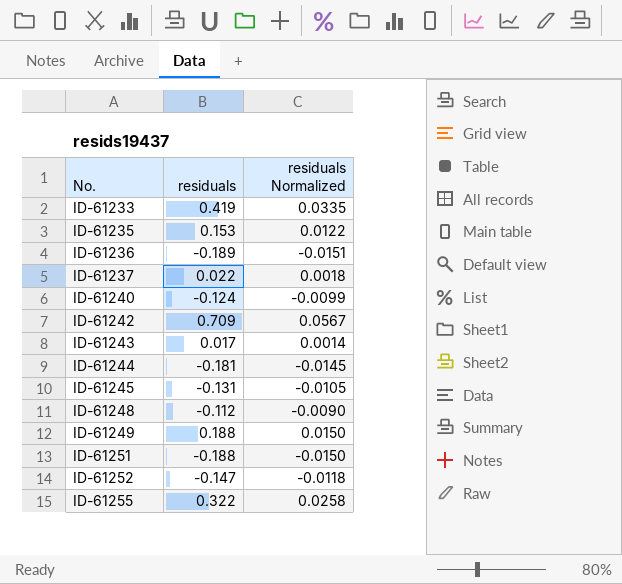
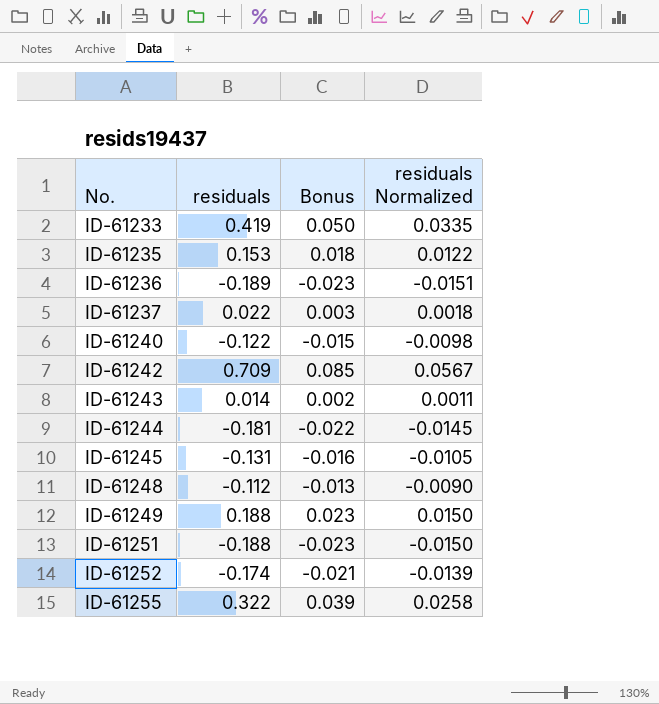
column Bonus | formula: none -> [residuals] * 0.12
ID-61240 | residuals: -0.124 -> -0.122
ID-61240 | residuals Normalized: -0.0099 -> -0.0098
ID-61243 | residuals: 0.017 -> 0.014
ID-61243 | residuals Normalized: 0.0014 -> 0.0011
ID-61252 | residuals: -0.147 -> -0.174
ID-61252 | residuals Normalized: -0.0118 -> -0.0139

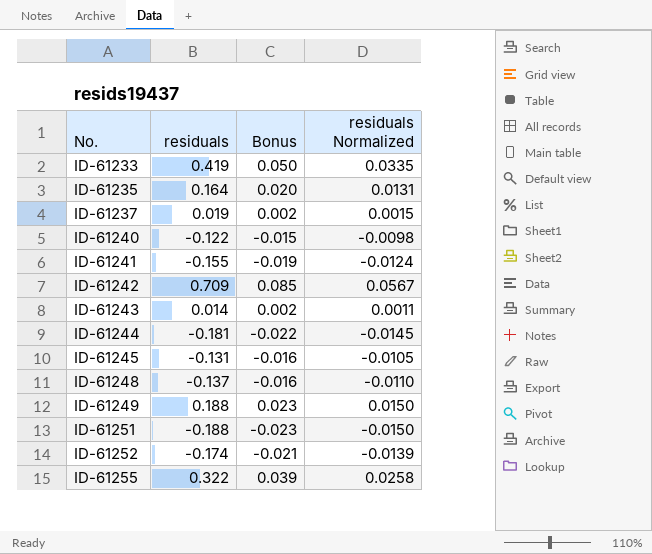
row ID-61236: -0.189 | -0.023 | -0.0151 -> none
ID-61235 | residuals: 0.153 -> 0.164
ID-61235 | Bonus: 0.018 -> 0.020
ID-61235 | residuals Normalized: 0.0122 -> 0.0131
ID-61237 | residuals: 0.022 -> 0.019
ID-61237 | Bonus: 0.003 -> 0.002
ID-61237 | residuals Normalized: 0.0018 -> 0.0015
row ID-61241: none -> -0.155 | -0.019 | -0.0124
ID-61248 | residuals: -0.112 -> -0.137
ID-61248 | Bonus: -0.013 -> -0.016
ID-61248 | residuals Normalized: -0.0090 -> -0.0110

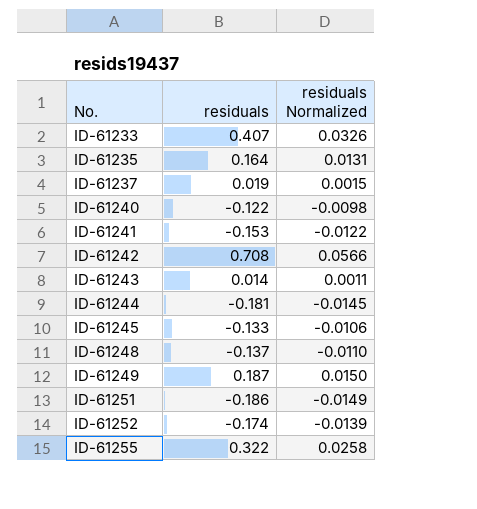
column Bonus | formula: [residuals] * 0.12 -> none
ID-61233 | residuals: 0.419 -> 0.407
ID-61233 | residuals Normalized: 0.0335 -> 0.0326
ID-61241 | residuals: -0.155 -> -0.153
ID-61241 | residuals Normalized: -0.0124 -> -0.0122
ID-61242 | residuals: 0.709 -> 0.708
ID-61242 | residuals Normalized: 0.0567 -> 0.0566
ID-61245 | residuals: -0.131 -> -0.133
ID-61245 | residuals Normalized: -0.0105 -> -0.0106
ID-61249 | residuals: 0.188 -> 0.187
ID-61251 | residuals: -0.188 -> -0.186
ID-61251 | residuals Normalized: -0.0150 -> -0.0149

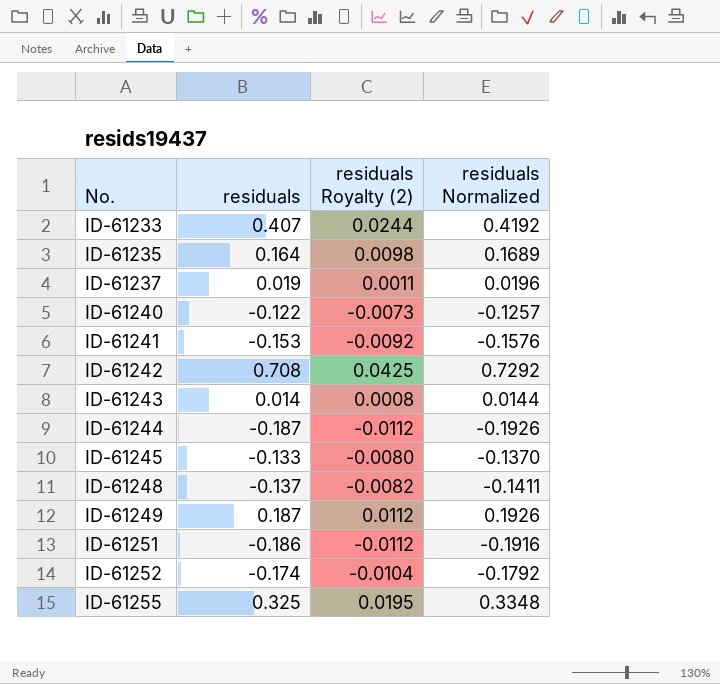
column residuals Royalty (2) | formula: none -> [residuals] * 0.06
column residuals Normalized | formula: [residuals] * 0.08 -> [residuals] * 1.03
ID-61244 | residuals: -0.181 -> -0.187
ID-61255 | residuals: 0.322 -> 0.325

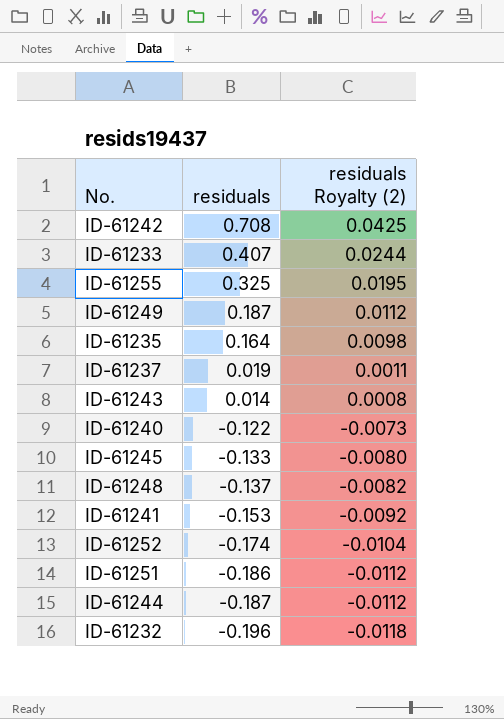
row order: No. ascending -> residuals descending
column residuals Normalized | formula: [residuals] * 1.03 -> none
row ID-61232: none -> -0.196 | -0.0118

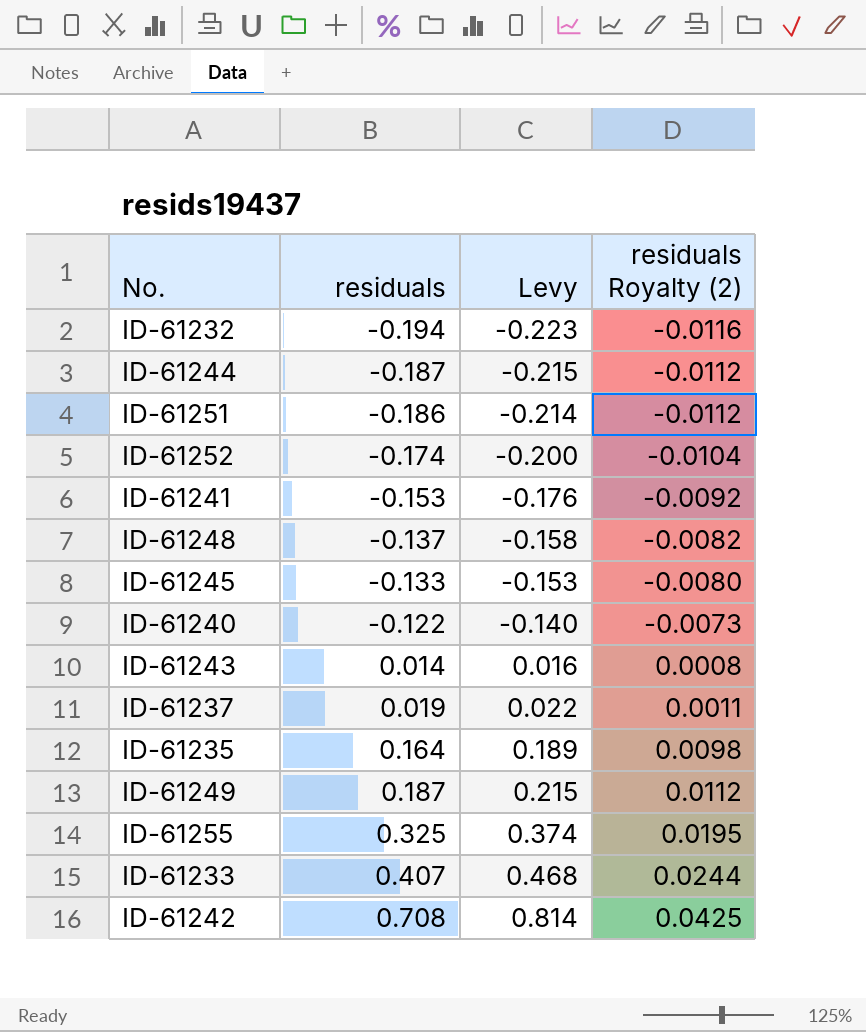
row order: residuals descending -> residuals ascending
column Levy | formula: none -> [residuals] * 1.15
ID-61232 | residuals: -0.196 -> -0.194
ID-61232 | residuals Royalty (2): -0.0118 -> -0.0116

